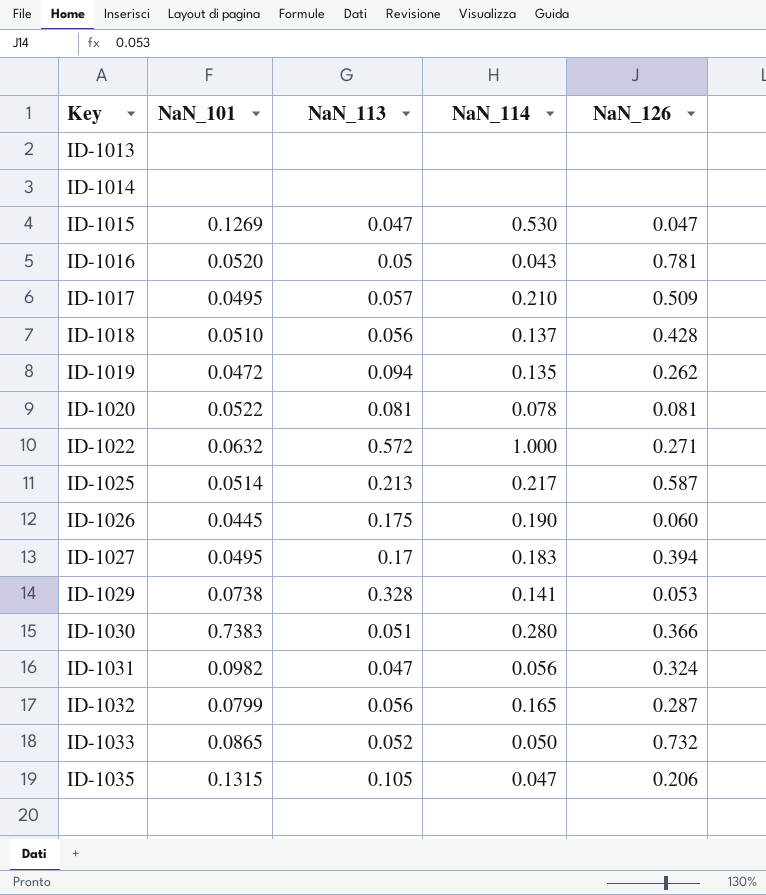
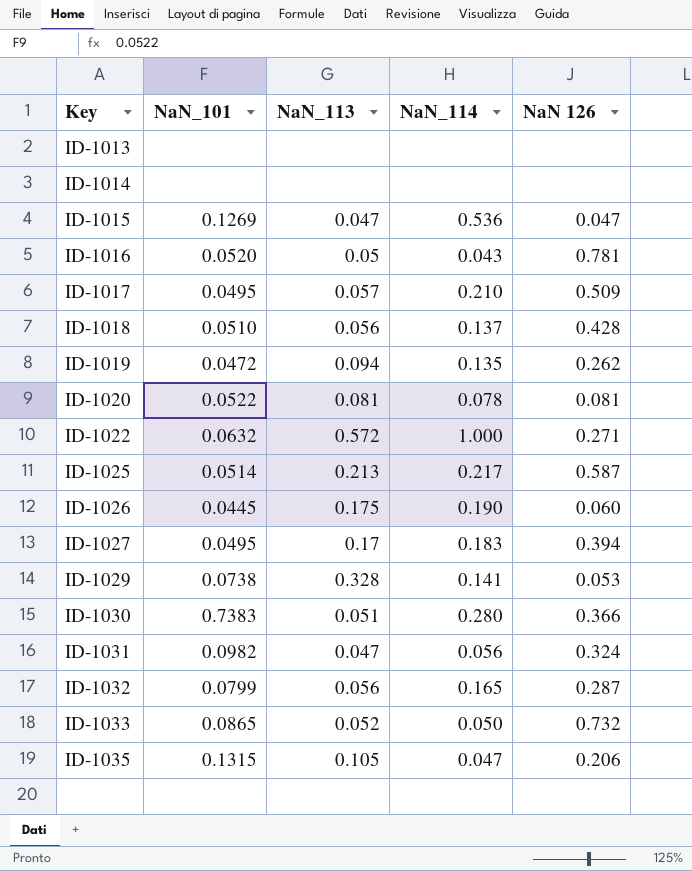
column name: NaN_126 -> NaN 126
ID-1015 | NaN_114: 0.530 -> 0.536

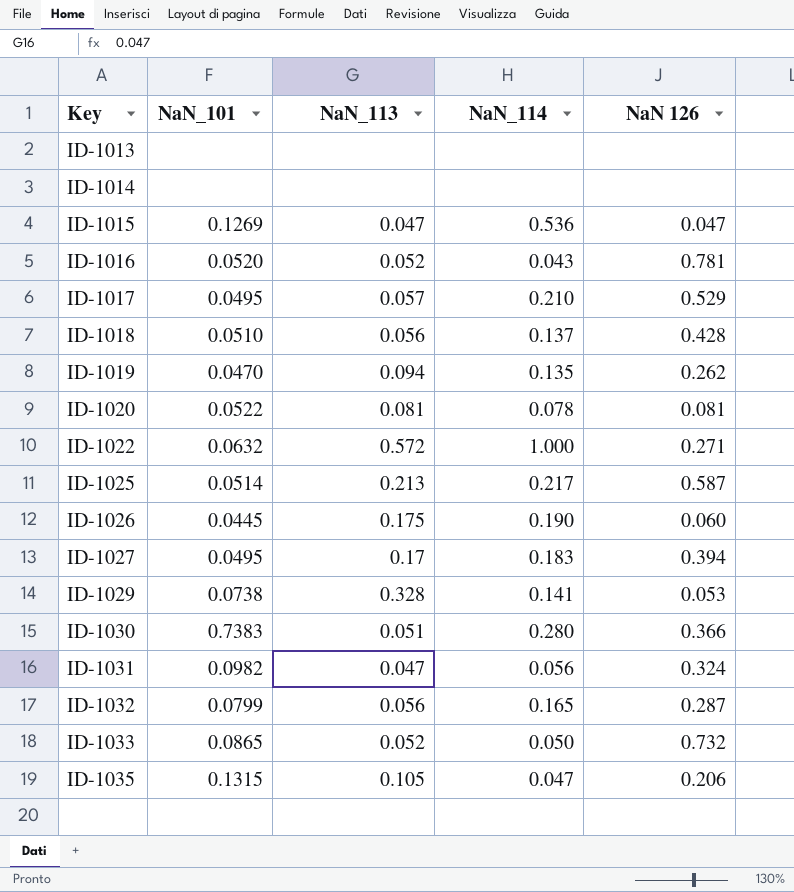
ID-1016 | NaN_113: 0.05 -> 0.052
ID-1017 | NaN 126: 0.509 -> 0.529
ID-1019 | NaN_101: 0.0472 -> 0.0470

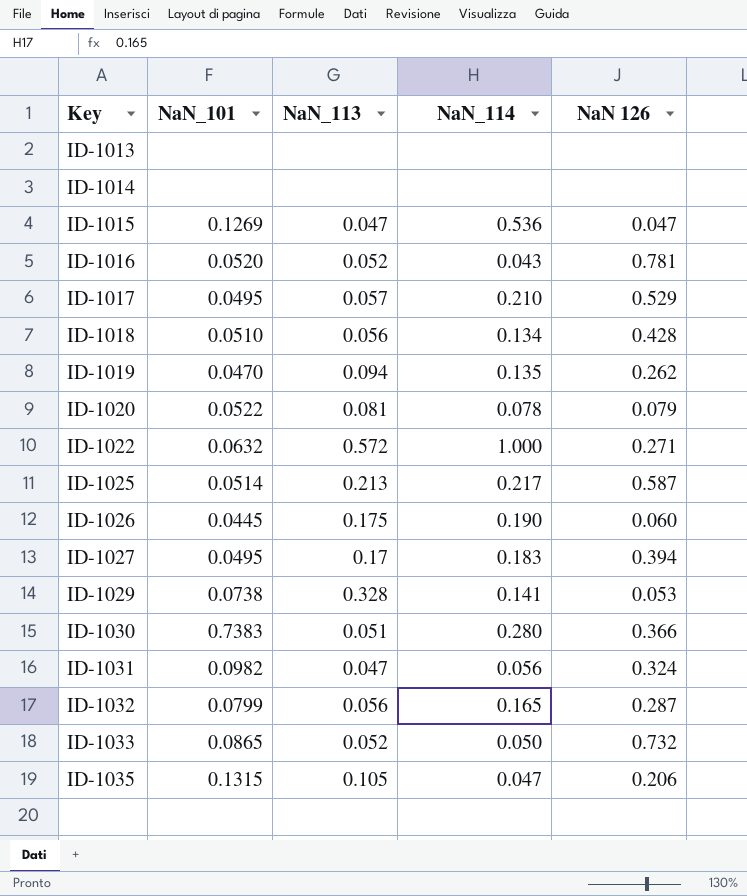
ID-1018 | NaN_114: 0.137 -> 0.134
ID-1020 | NaN 126: 0.081 -> 0.079

